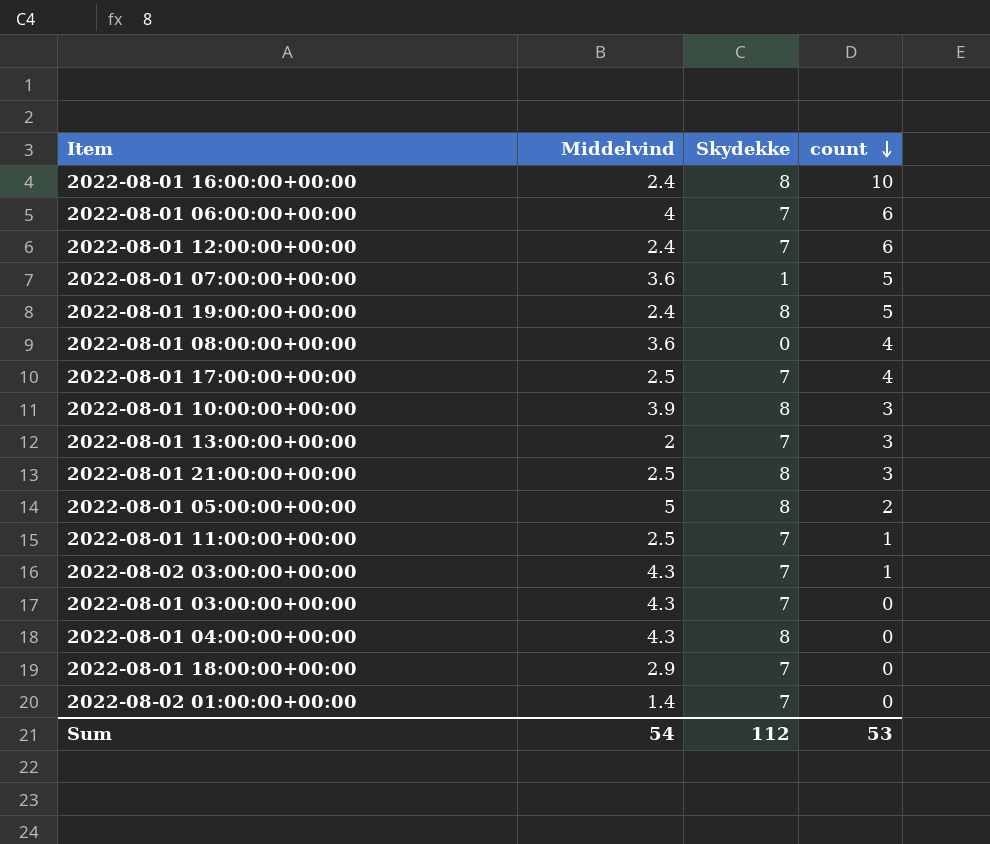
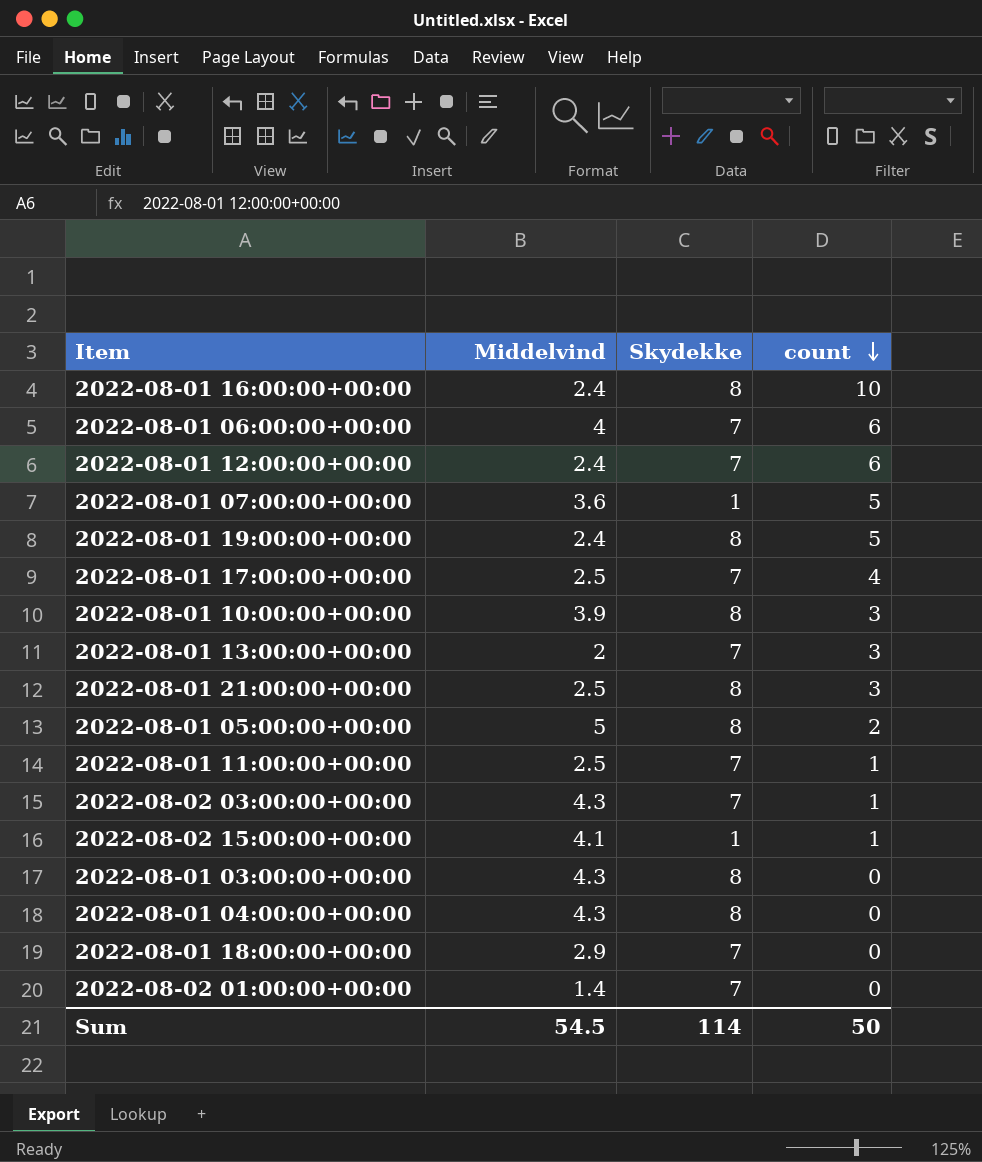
row 2022-08-01 08:00:00+00:00: 3.6 | 0 | 4 -> none
row 2022-08-02 15:00:00+00:00: none -> 4.1 | 1 | 1
2022-08-01 03:00:00+00:00 | Skydekke: 7 -> 8
Sum | Middelvind: 54 -> 54.5
Sum | Skydekke: 112 -> 114
Sum | count: 53 -> 50

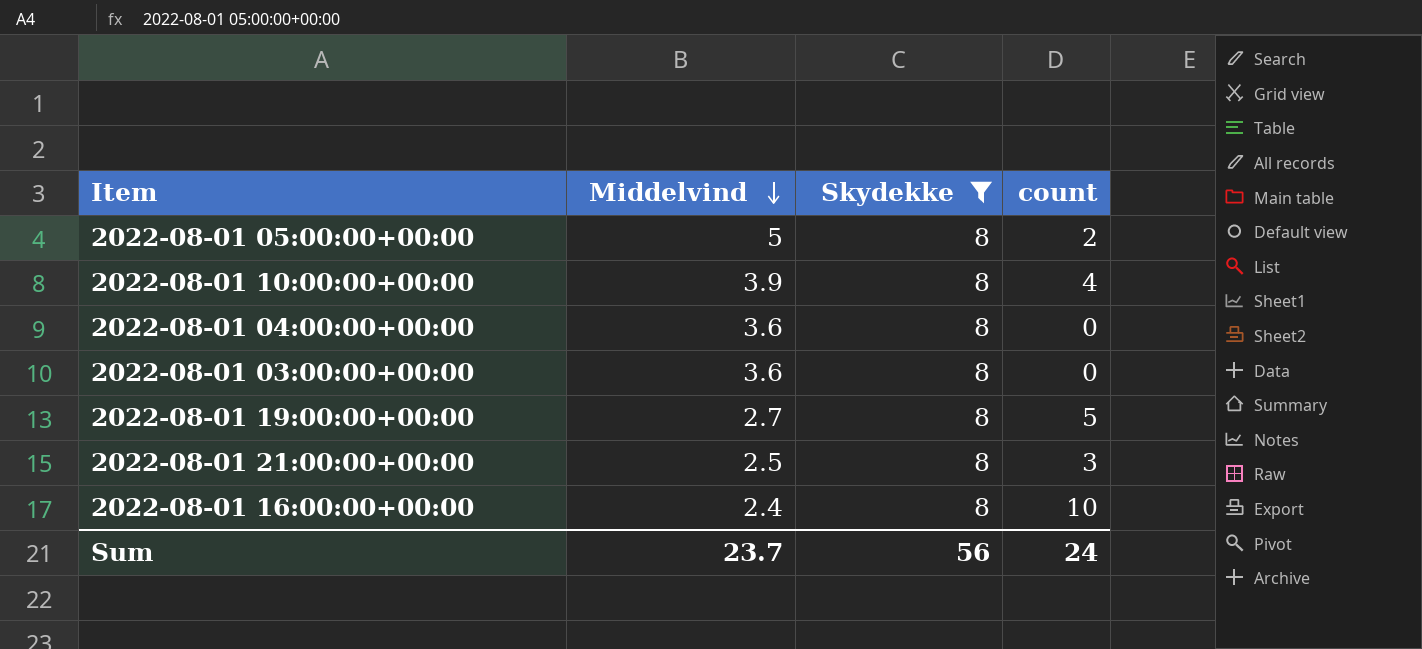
filter: none -> Skydekke = 8
row order: count descending -> Middelvind descending
2022-08-01 10:00:00+00:00 | count: 3 -> 4
2022-08-01 04:00:00+00:00 | Middelvind: 4.3 -> 3.6
2022-08-01 03:00:00+00:00 | Middelvind: 4.3 -> 3.6
2022-08-01 19:00:00+00:00 | Middelvind: 2.4 -> 2.7
Sum | Middelvind: 54.5 -> 23.7
Sum | Skydekke: 114 -> 56
Sum | count: 50 -> 24

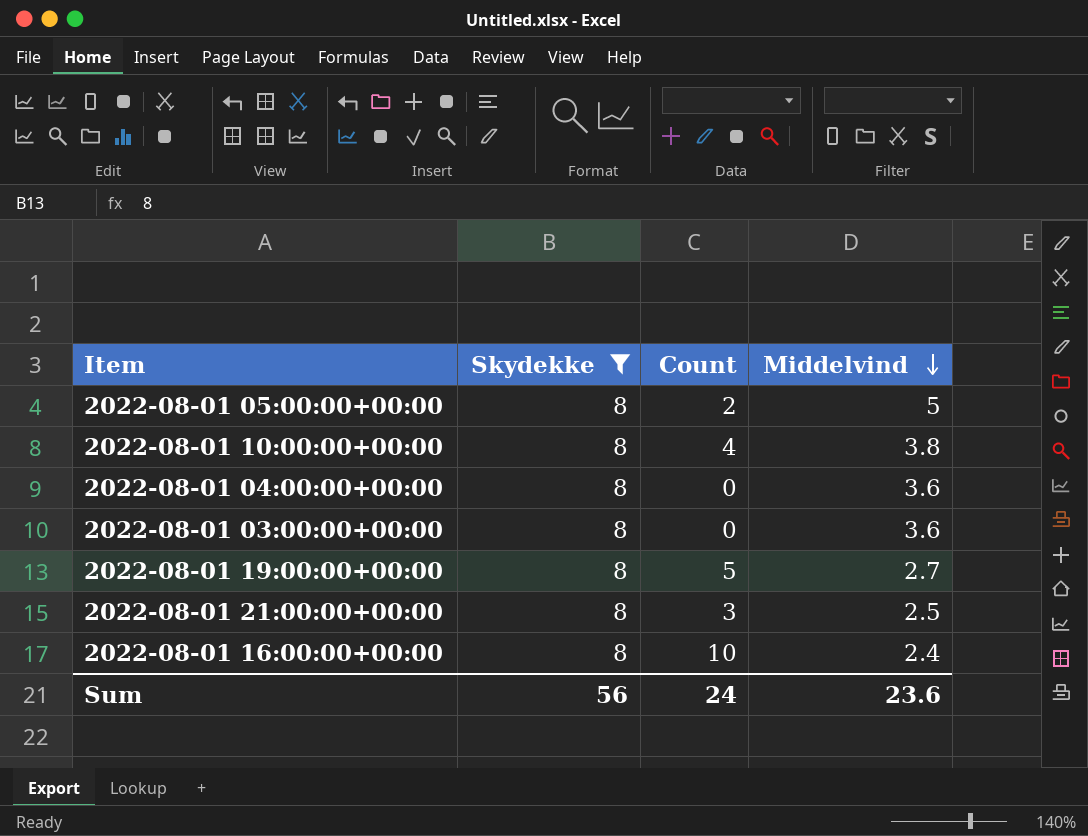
column name: count -> Count
column Middelvind | position: 2 -> 4
2022-08-01 10:00:00+00:00 | Middelvind: 3.9 -> 3.8
Sum | Middelvind: 23.7 -> 23.6

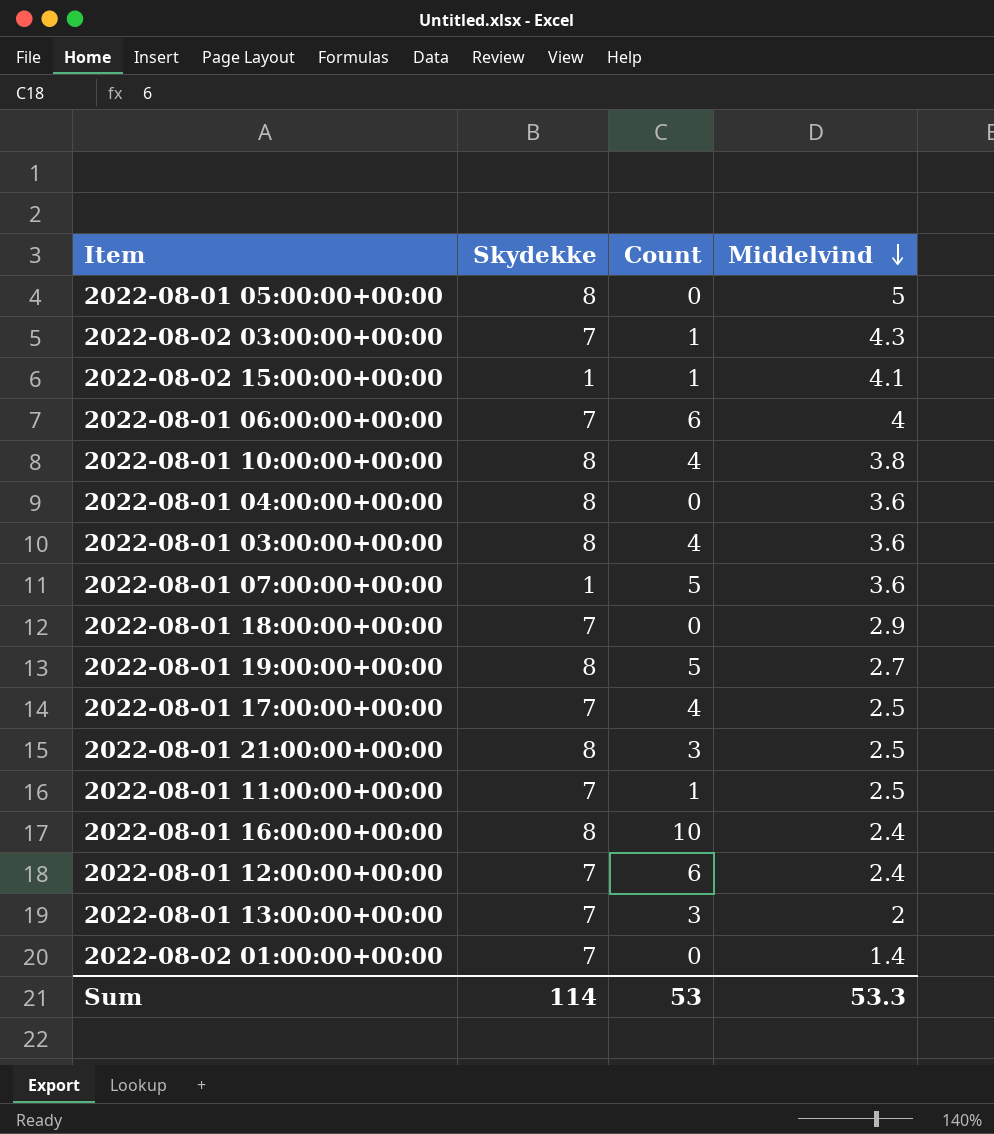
filter: Skydekke = 8 -> none
2022-08-01 05:00:00+00:00 | Count: 2 -> 0
2022-08-01 03:00:00+00:00 | Count: 0 -> 4
Sum | Skydekke: 56 -> 114
Sum | Count: 24 -> 53
Sum | Middelvind: 23.6 -> 53.3

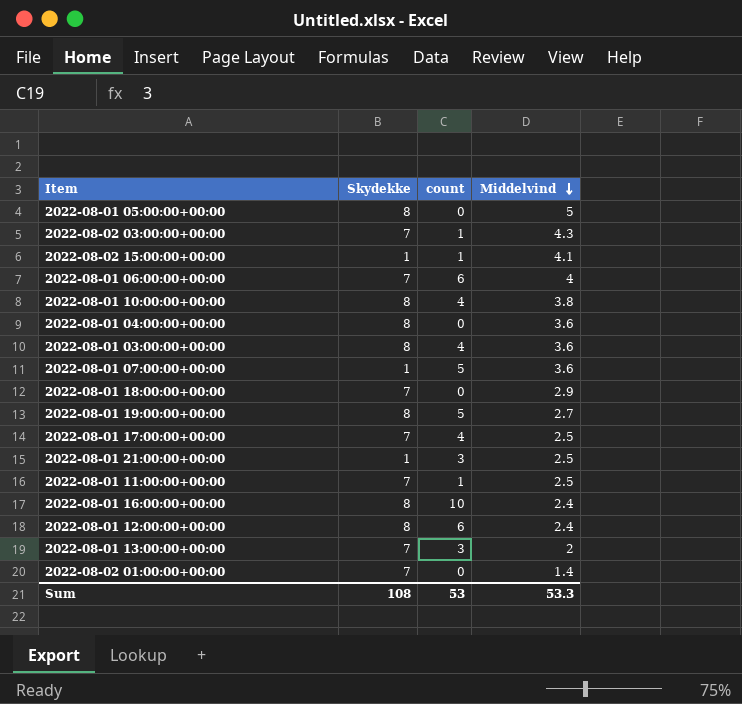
column name: Count -> count
2022-08-01 21:00:00+00:00 | Skydekke: 8 -> 1
2022-08-01 12:00:00+00:00 | Skydekke: 7 -> 8
Sum | Skydekke: 114 -> 108

